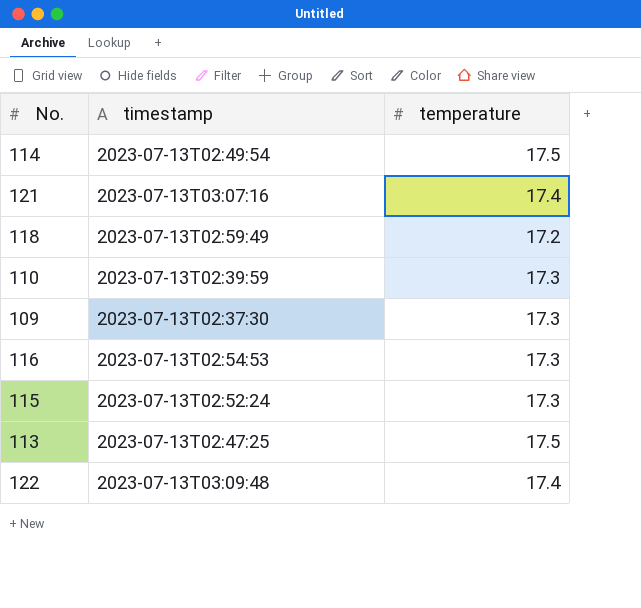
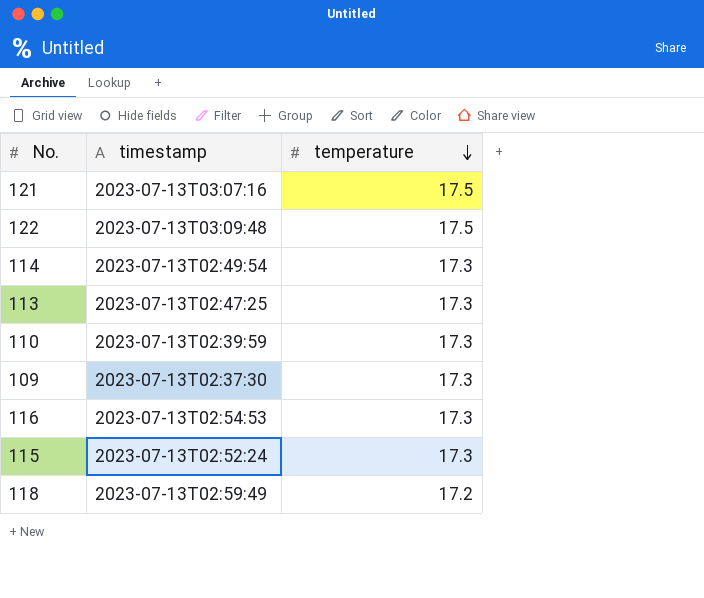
row order: none -> temperature descending
121 | temperature: 17.4 -> 17.5
122 | temperature: 17.4 -> 17.5
114 | temperature: 17.5 -> 17.3
113 | temperature: 17.5 -> 17.3

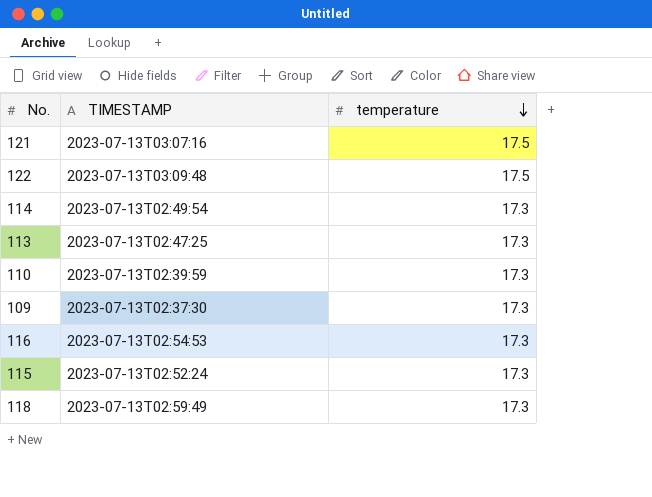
column name: timestamp -> TIMESTAMP
118 | temperature: 17.2 -> 17.3

